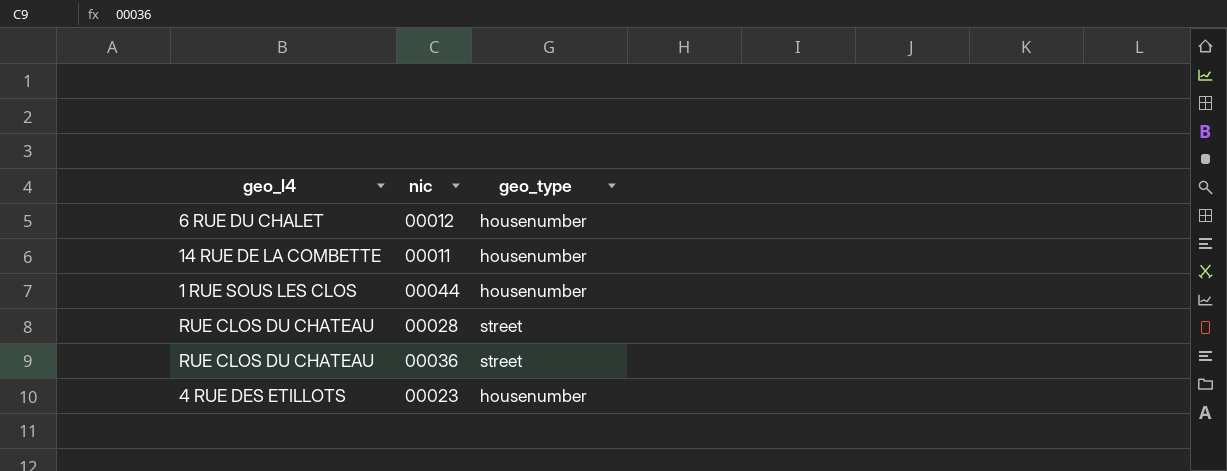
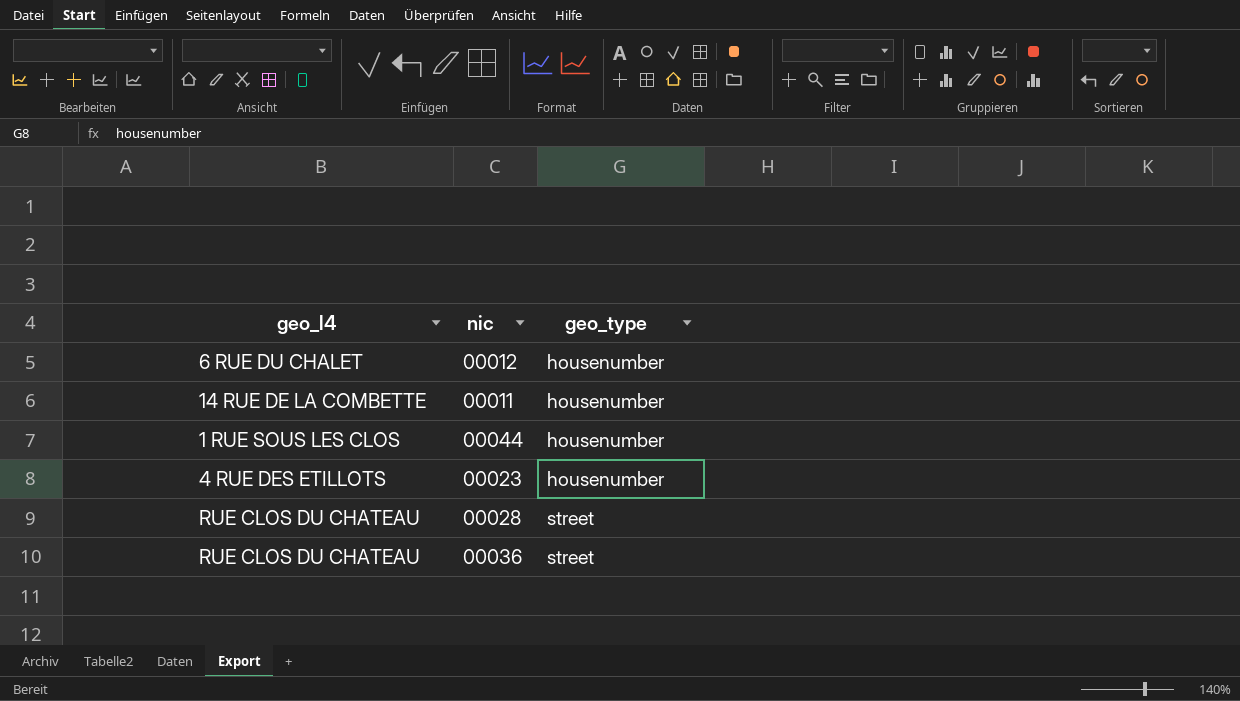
row order: none -> geo_type ascending

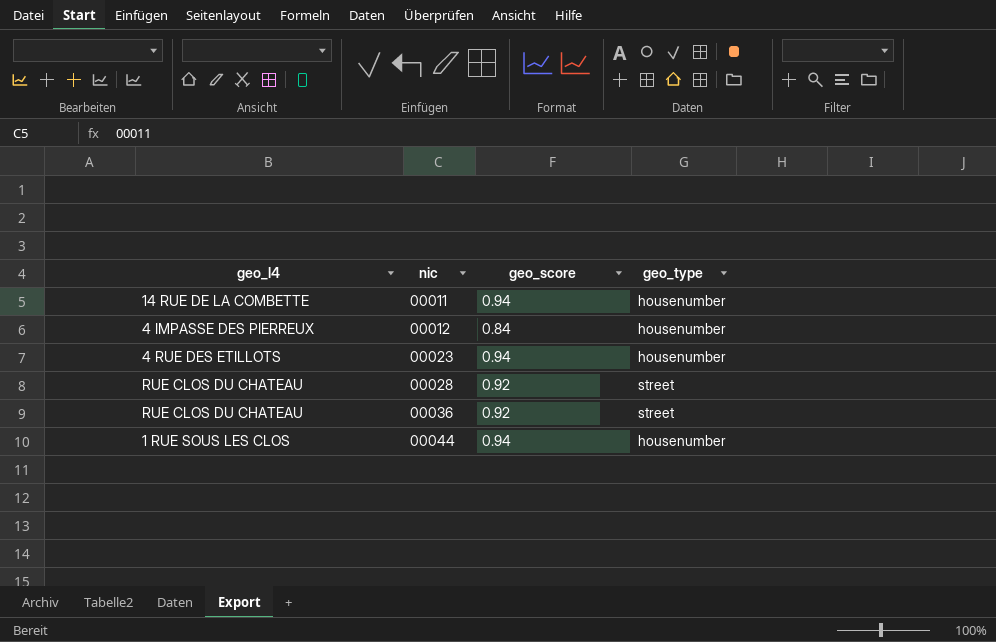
row order: geo_type ascending -> nic ascending
column geo_score | position: none -> 3
00012 | geo_l4: 6 RUE DU CHALET -> 4 IMPASSE DES PIERREUX

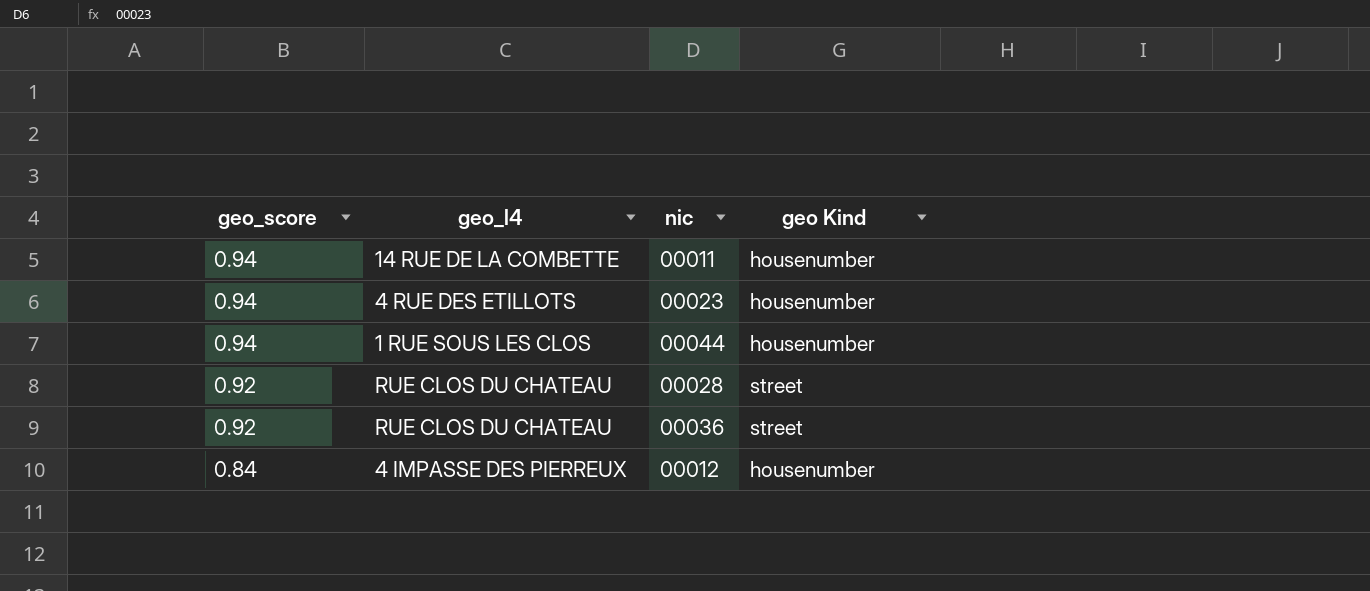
row order: nic ascending -> geo_score descending
column geo_score | position: 3 -> 1
column name: geo_type -> geo Kind

